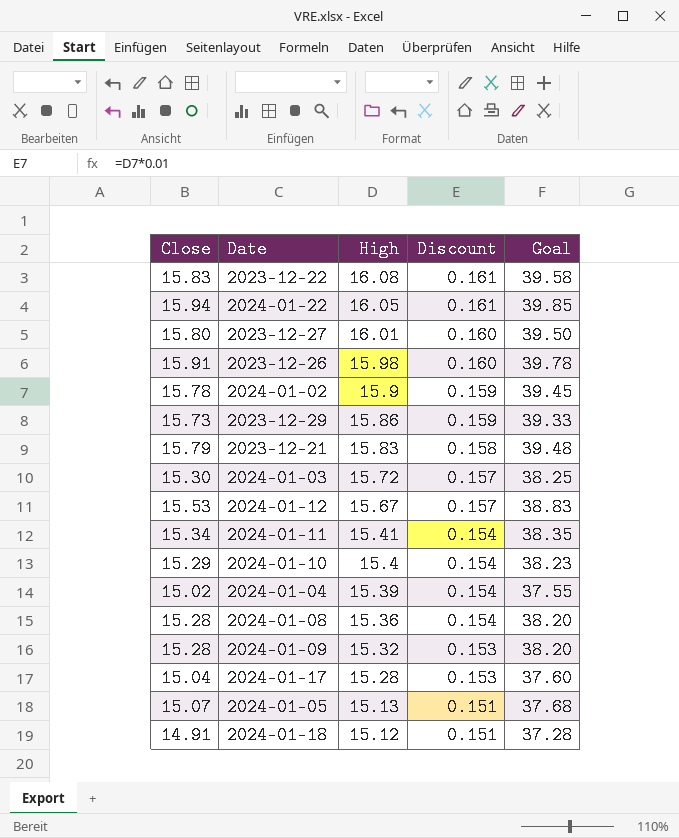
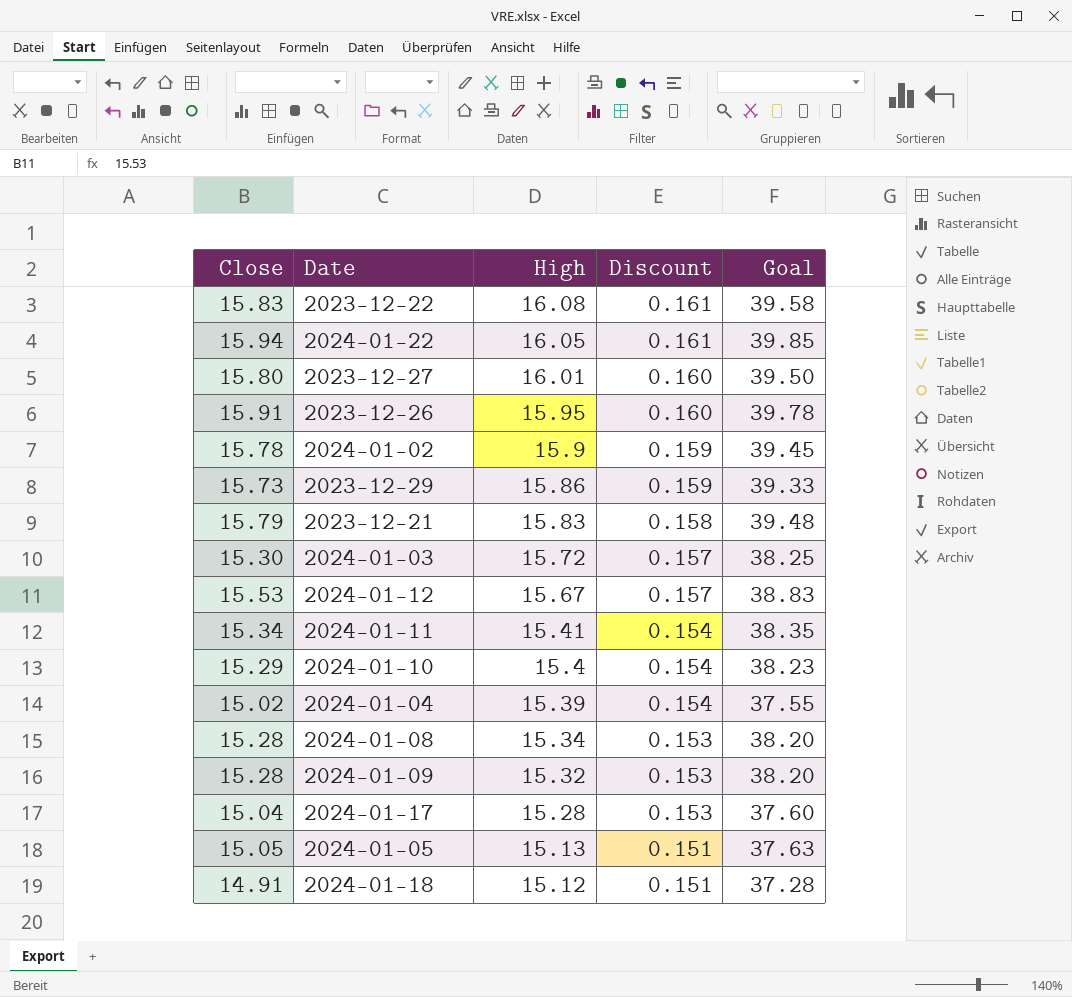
2023-12-26 | High: 15.98 -> 15.95
2024-01-08 | High: 15.36 -> 15.34
2024-01-08 | Discount: 0.154 -> 0.153
2024-01-05 | Close: 15.07 -> 15.05
2024-01-05 | Goal: 37.68 -> 37.63

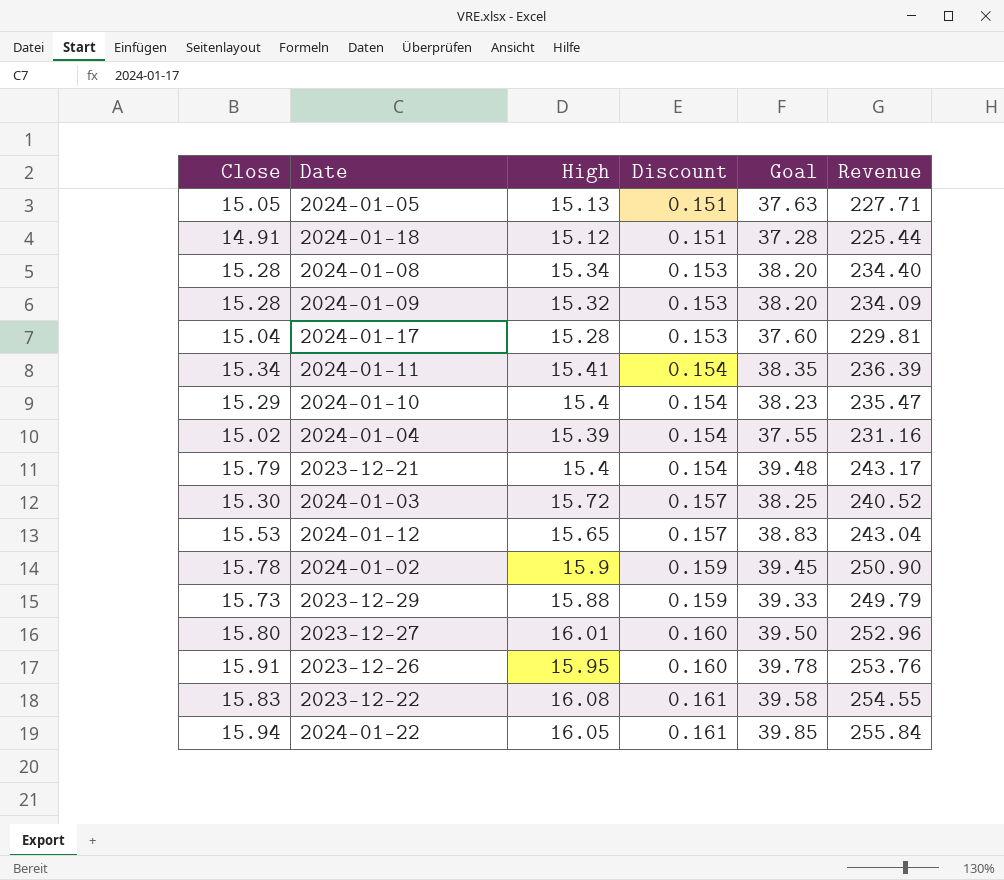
row order: High descending -> Discount ascending
column Revenue | formula: none -> [Close] * [High]
2023-12-21 | High: 15.83 -> 15.4
2023-12-21 | Discount: 0.158 -> 0.154
2024-01-12 | High: 15.67 -> 15.65
2023-12-29 | High: 15.86 -> 15.88

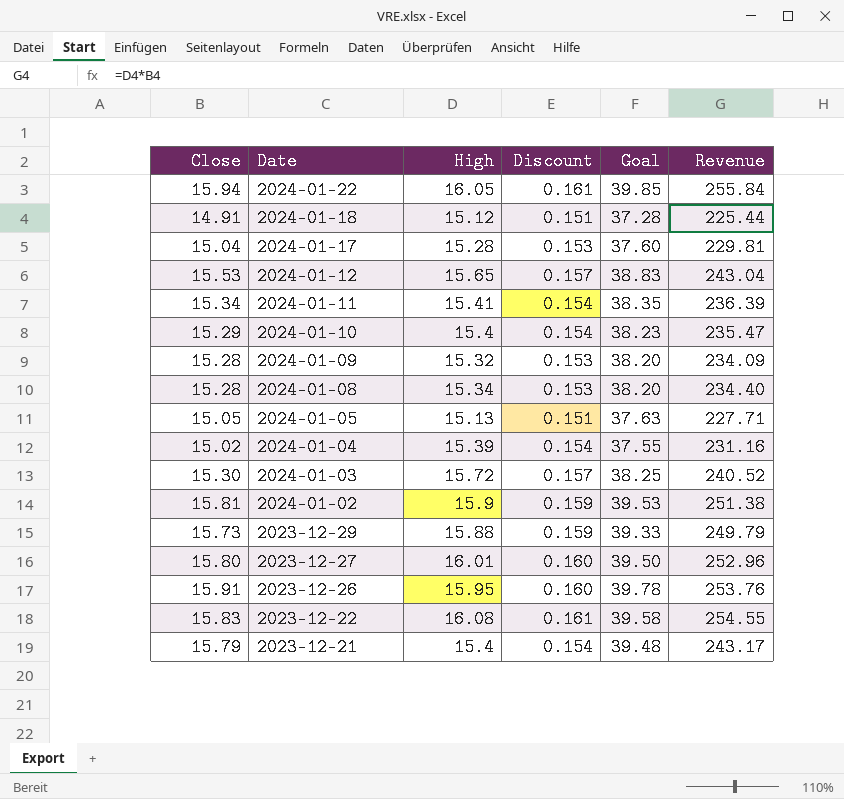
row order: Discount ascending -> Date descending
2024-01-02 | Close: 15.78 -> 15.81
2024-01-02 | Goal: 39.45 -> 39.53
2024-01-02 | Revenue: 250.90 -> 251.38

